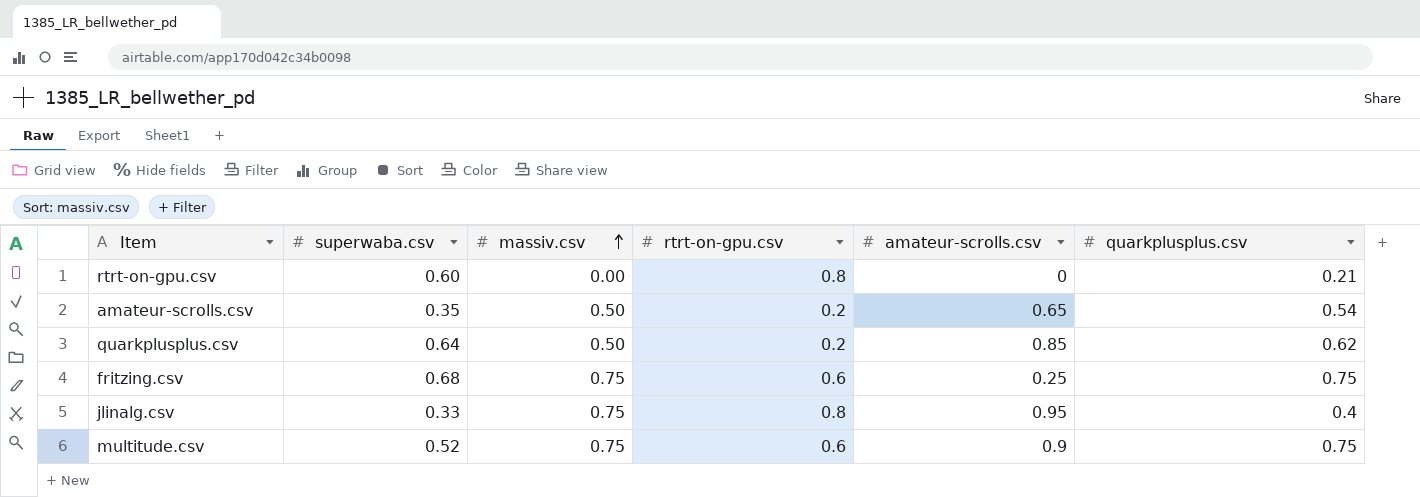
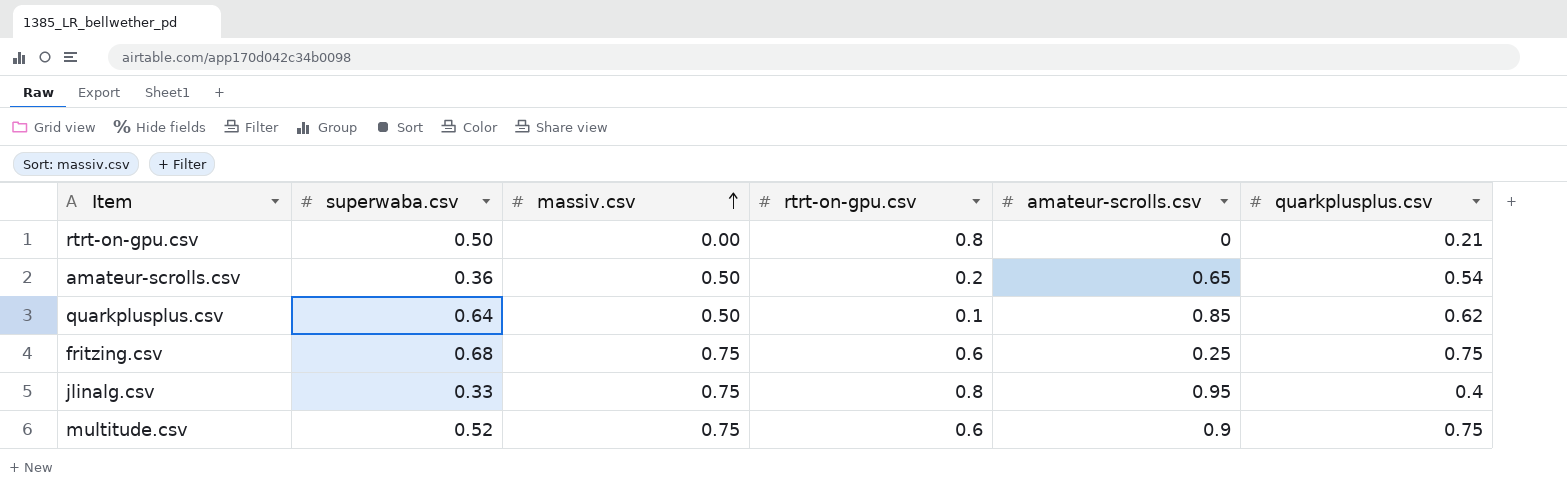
rtrt-on-gpu.csv | superwaba.csv: 0.60 -> 0.50
amateur-scrolls.csv | superwaba.csv: 0.35 -> 0.36
quarkplusplus.csv | rtrt-on-gpu.csv: 0.2 -> 0.1

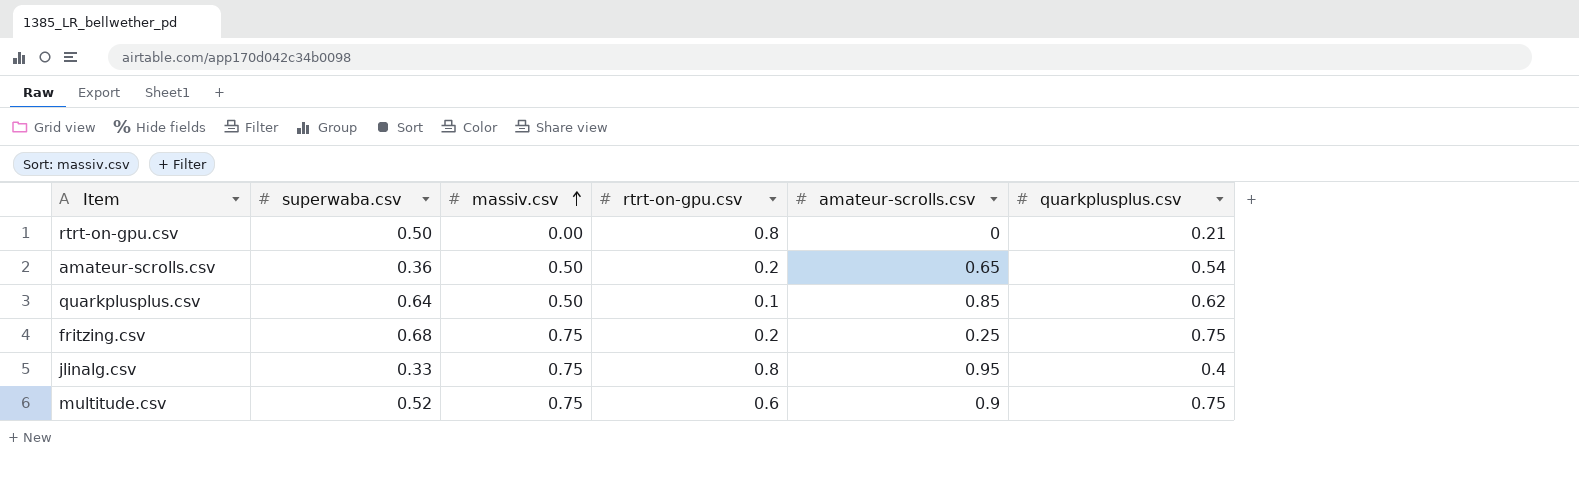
fritzing.csv | rtrt-on-gpu.csv: 0.6 -> 0.2

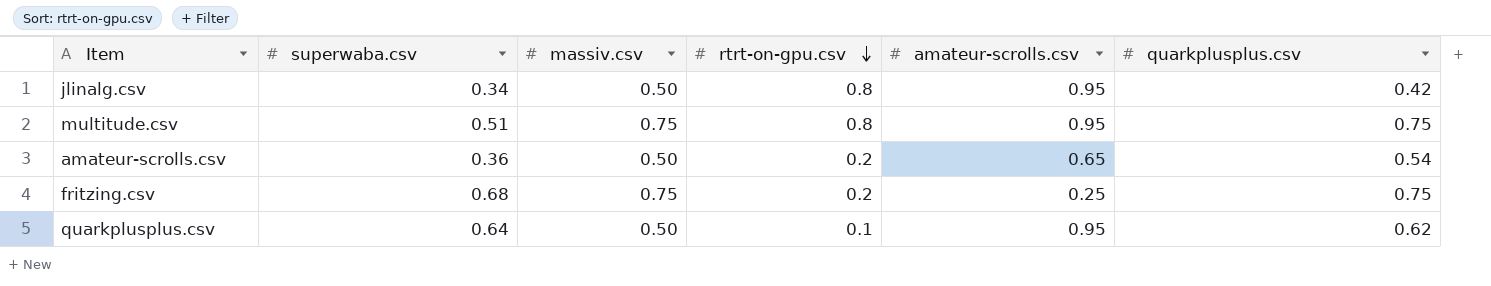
row order: massiv.csv ascending -> rtrt-on-gpu.csv descending
row rtrt-on-gpu.csv: 0.50 | 0.00 | 0.8 | 0 | 0.21 -> none
jlinalg.csv | superwaba.csv: 0.33 -> 0.34
jlinalg.csv | massiv.csv: 0.75 -> 0.50
jlinalg.csv | quarkplusplus.csv: 0.4 -> 0.42
multitude.csv | superwaba.csv: 0.52 -> 0.51
multitude.csv | rtrt-on-gpu.csv: 0.6 -> 0.8
multitude.csv | amateur-scrolls.csv: 0.9 -> 0.95
quarkplusplus.csv | amateur-scrolls.csv: 0.85 -> 0.95

